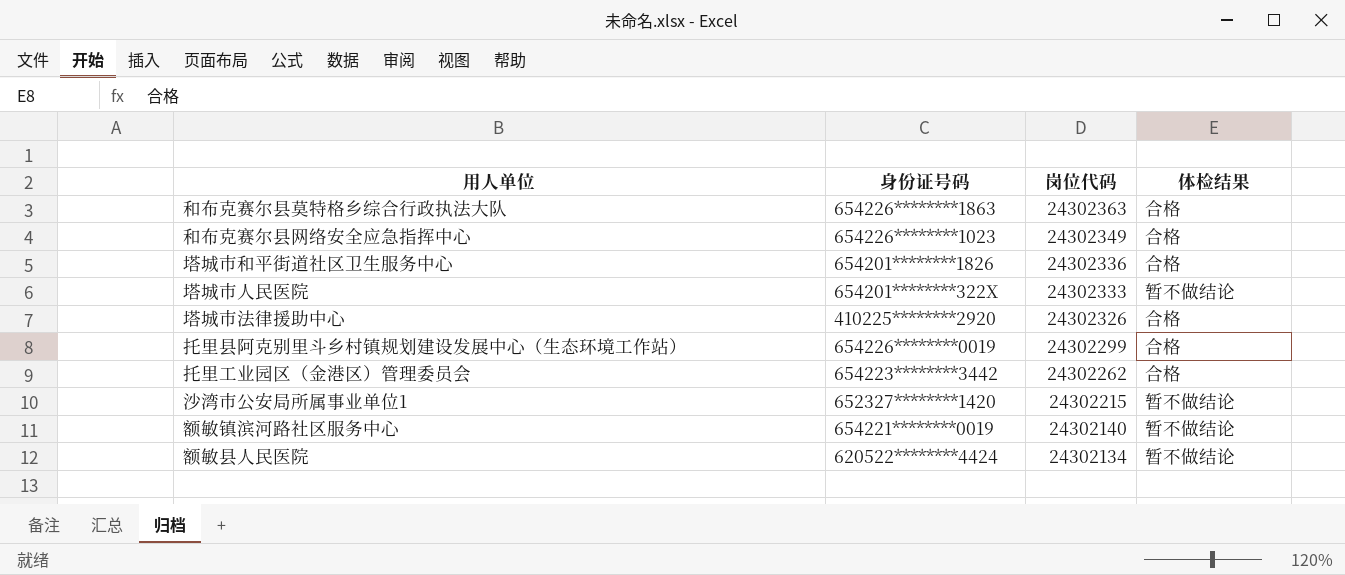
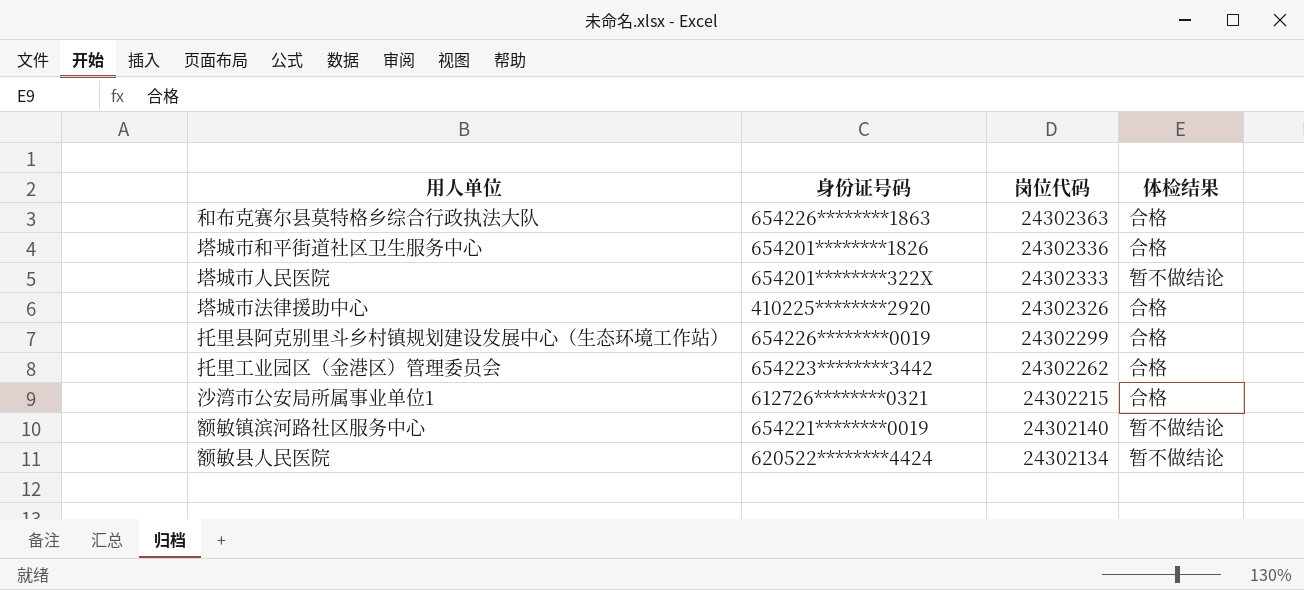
row 和布克赛尔县网络安全应急指挥中心: 654226********1023 | 24302349 | 合格 -> none
沙湾市公安局所属事业单位1 | 身份证号码: 652327********1420 -> 612726********0321
沙湾市公安局所属事业单位1 | 体检结果: 暂不做结论 -> 合格

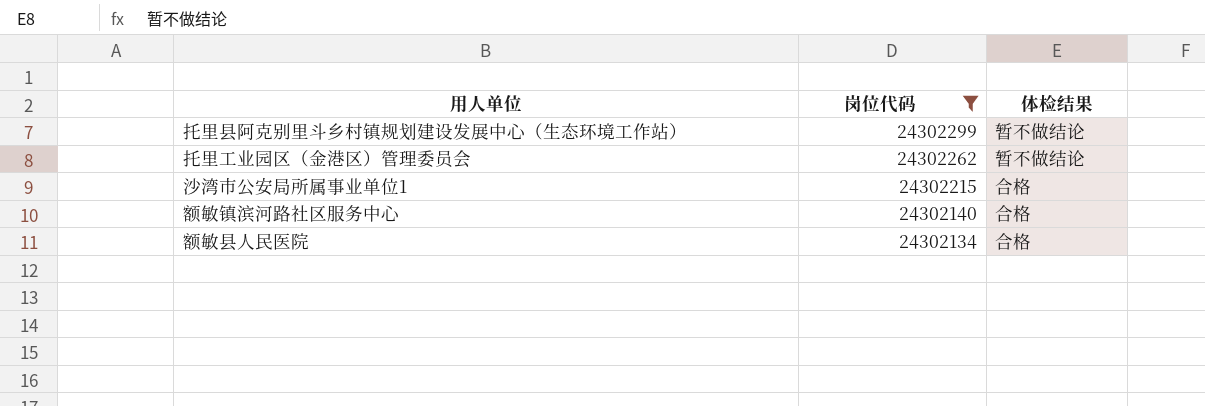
filter: none -> 岗位代码 <= 24302299
column 身份证号码 | position: 2 -> none
托里县阿克别里斗乡村镇规划建设发展中心（生态环境工作站） | 体检结果: 合格 -> 暂不做结论
托里工业园区（金港区）管理委员会 | 体检结果: 合格 -> 暂不做结论
额敏镇滨河路社区服务中心 | 体检结果: 暂不做结论 -> 合格
额敏县人民医院 | 体检结果: 暂不做结论 -> 合格

